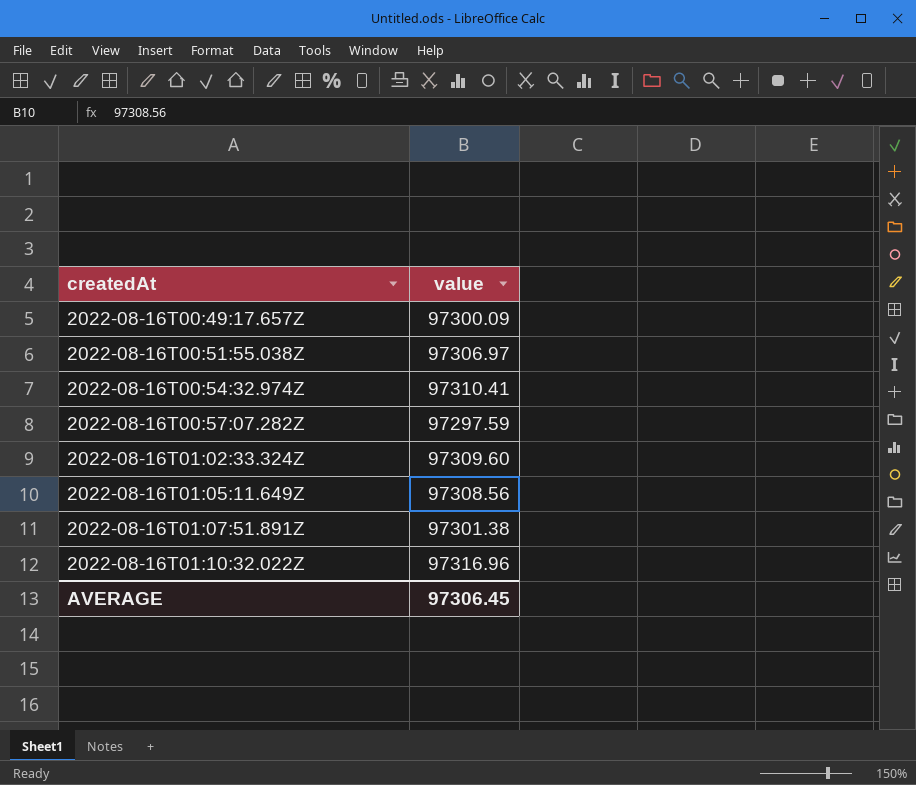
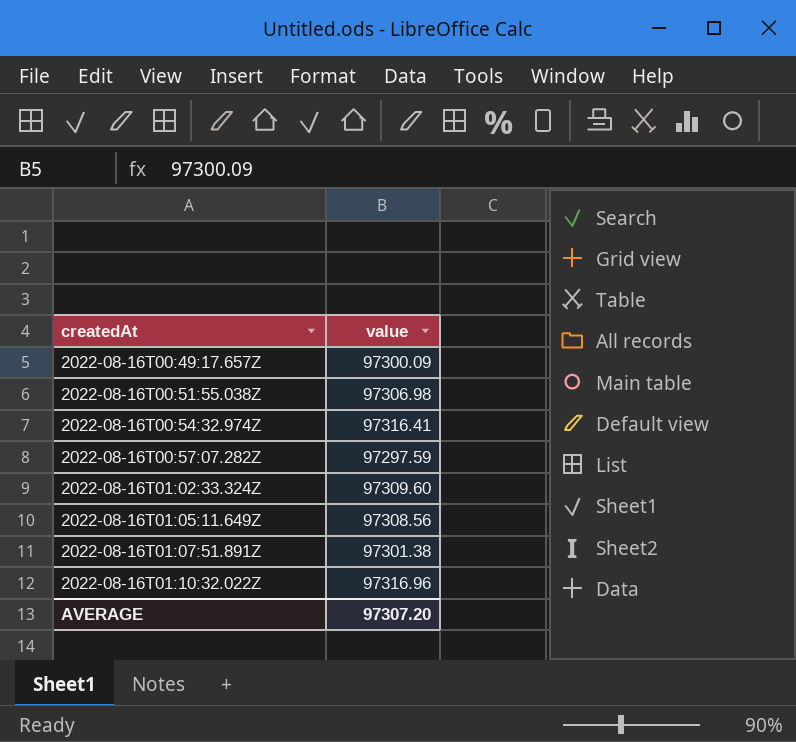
2022-08-16T00:51:55.038Z | value: 97306.97 -> 97306.98
2022-08-16T00:54:32.974Z | value: 97310.41 -> 97316.41
AVERAGE | value: 97306.45 -> 97307.20

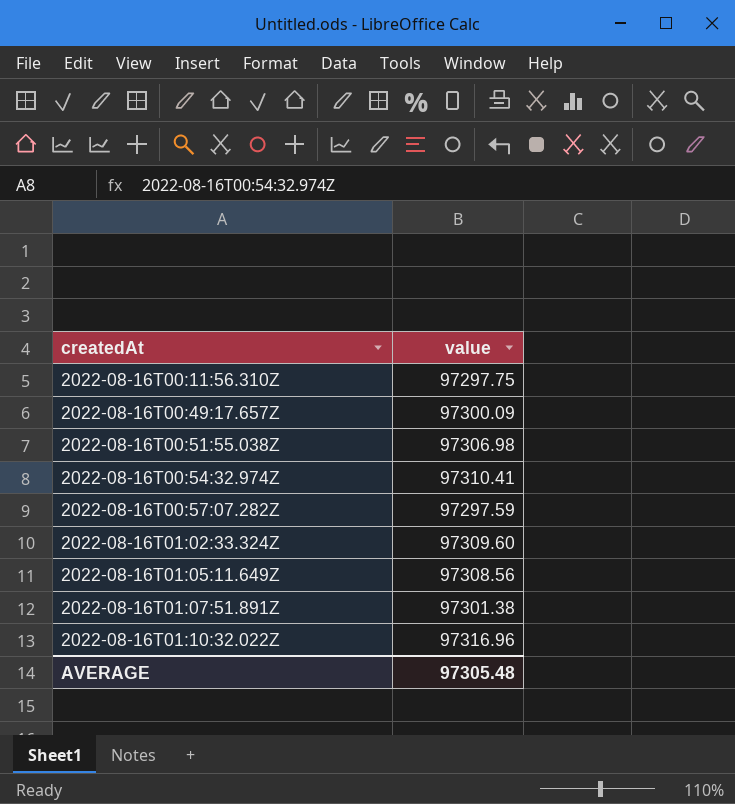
row 2022-08-16T00:11:56.310Z: none -> 97297.75
2022-08-16T00:54:32.974Z | value: 97316.41 -> 97310.41
AVERAGE | value: 97307.20 -> 97305.48

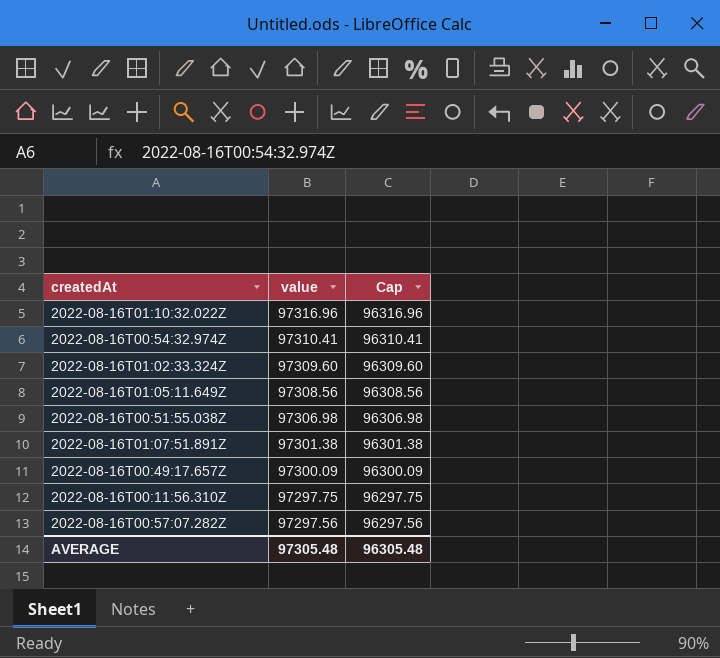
row order: createdAt ascending -> value descending
column Cap | formula: none -> [value] - 1000
2022-08-16T00:57:07.282Z | value: 97297.59 -> 97297.56

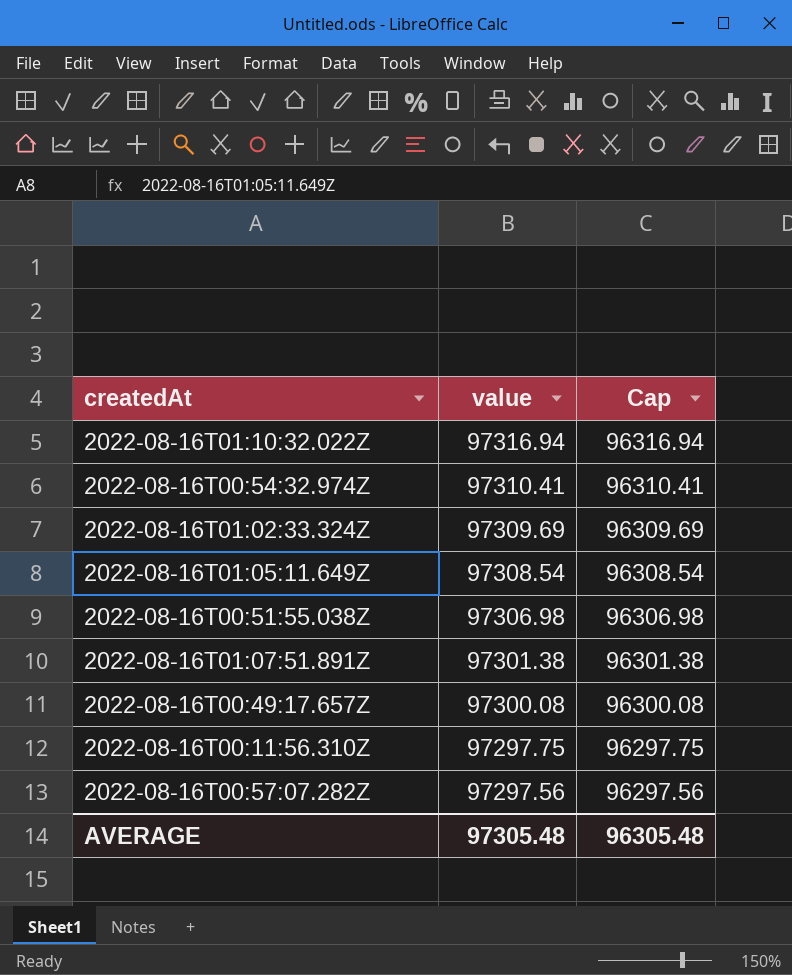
2022-08-16T01:10:32.022Z | value: 97316.96 -> 97316.94
2022-08-16T01:10:32.022Z | Cap: 96316.96 -> 96316.94
2022-08-16T01:02:33.324Z | value: 97309.60 -> 97309.69
2022-08-16T01:02:33.324Z | Cap: 96309.60 -> 96309.69
2022-08-16T01:05:11.649Z | value: 97308.56 -> 97308.54
2022-08-16T01:05:11.649Z | Cap: 96308.56 -> 96308.54
2022-08-16T00:49:17.657Z | value: 97300.09 -> 97300.08
2022-08-16T00:49:17.657Z | Cap: 96300.09 -> 96300.08

